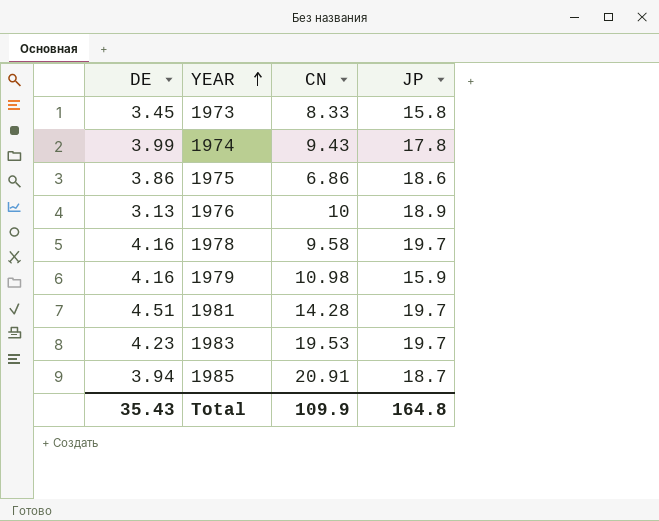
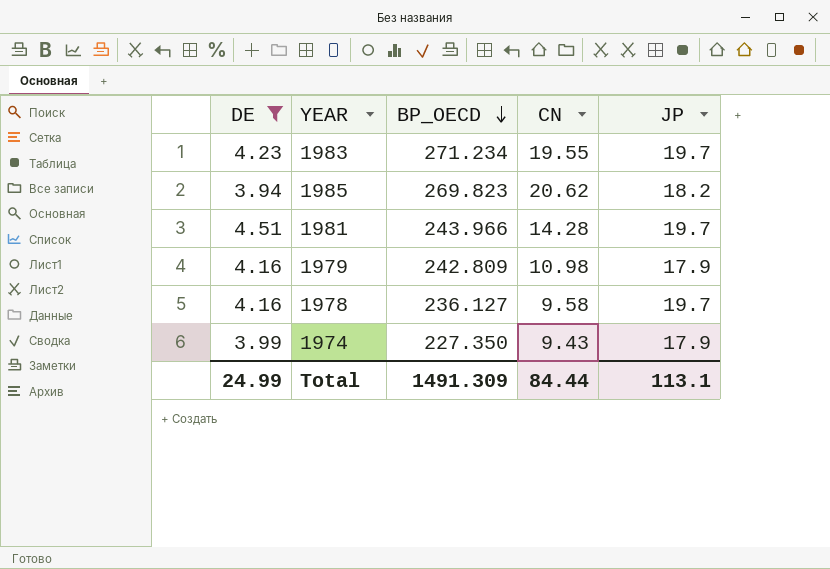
filter: none -> DE >= 3.94
row order: YEAR ascending -> BP_OECD descending
column BP_OECD | position: none -> 3
1983 | CN: 19.53 -> 19.55
1985 | CN: 20.91 -> 20.62
1985 | JP: 18.7 -> 18.2
1979 | JP: 15.9 -> 17.9
1974 | JP: 17.8 -> 17.9
Total | DE: 35.43 -> 24.99
Total | CN: 109.9 -> 84.44
Total | JP: 164.8 -> 113.1

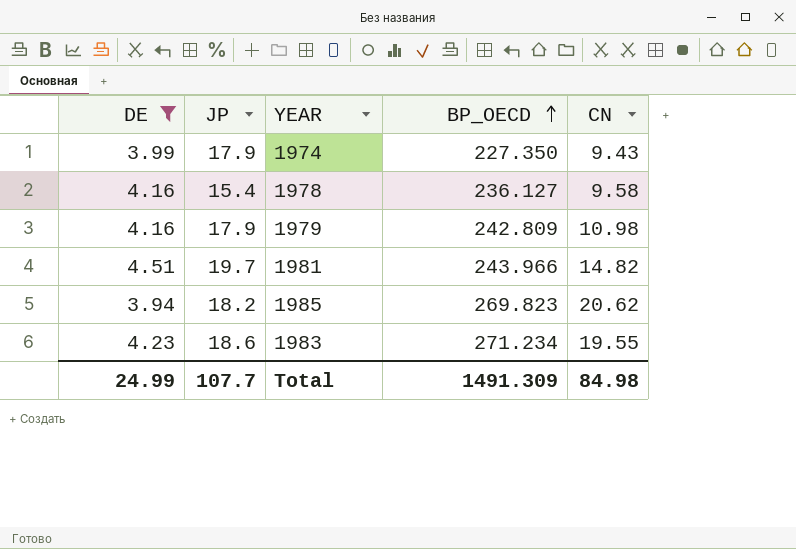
row order: BP_OECD descending -> BP_OECD ascending
column JP | position: 5 -> 2
1978 | JP: 19.7 -> 15.4
1981 | CN: 14.28 -> 14.82
1983 | JP: 19.7 -> 18.6
Total | JP: 113.1 -> 107.7
Total | CN: 84.44 -> 84.98

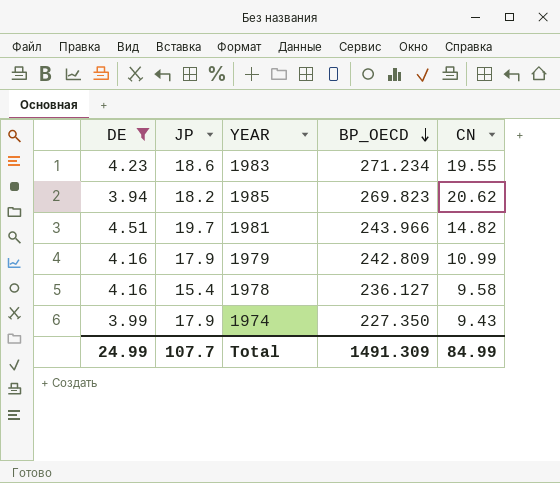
row order: BP_OECD ascending -> BP_OECD descending
1979 | CN: 10.98 -> 10.99
Total | CN: 84.98 -> 84.99

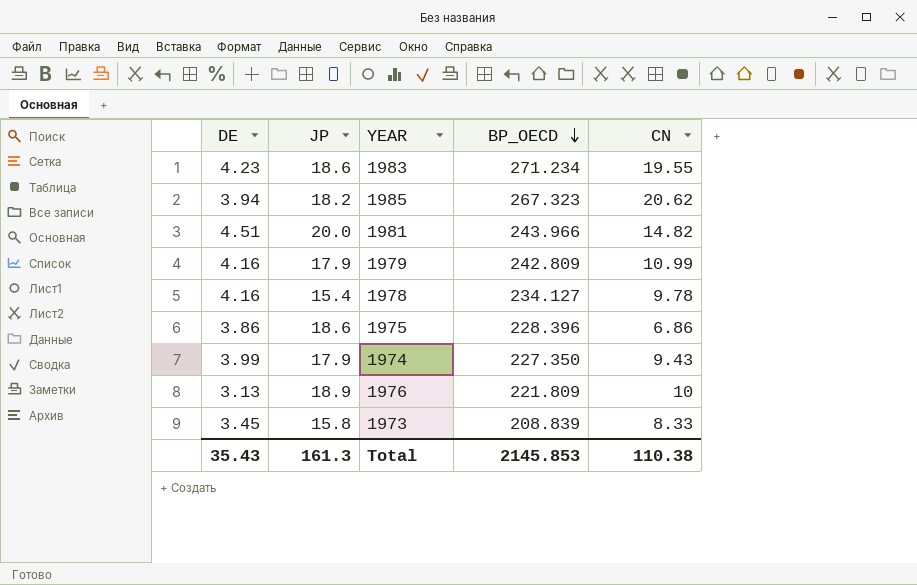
filter: DE >= 3.94 -> none
1985 | BP_OECD: 269.823 -> 267.323
1981 | JP: 19.7 -> 20.0
1978 | BP_OECD: 236.127 -> 234.127
1978 | CN: 9.58 -> 9.78
Total | DE: 24.99 -> 35.43
Total | JP: 107.7 -> 161.3
Total | BP_OECD: 1491.309 -> 2145.853
Total | CN: 84.99 -> 110.38

